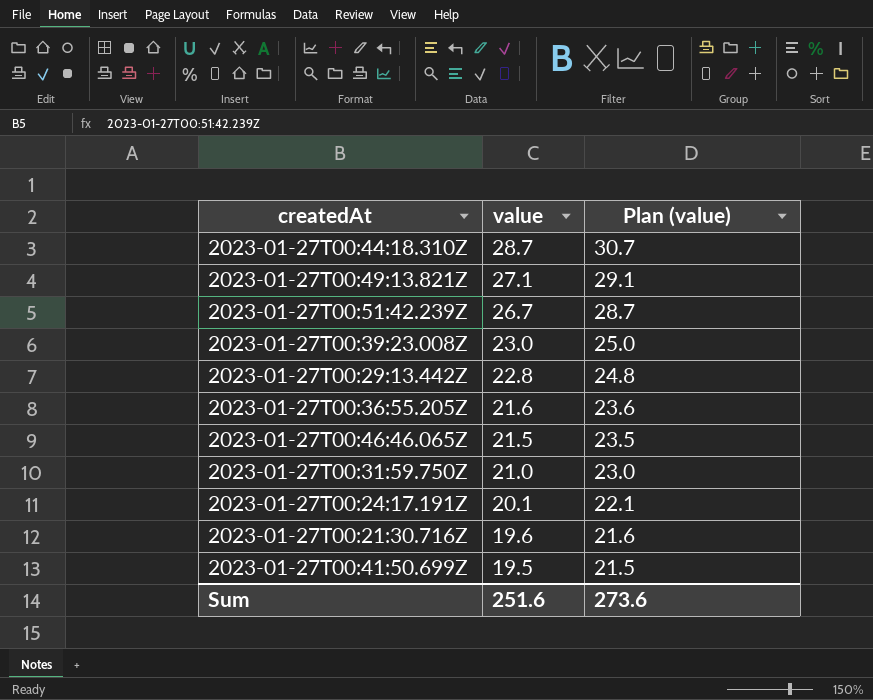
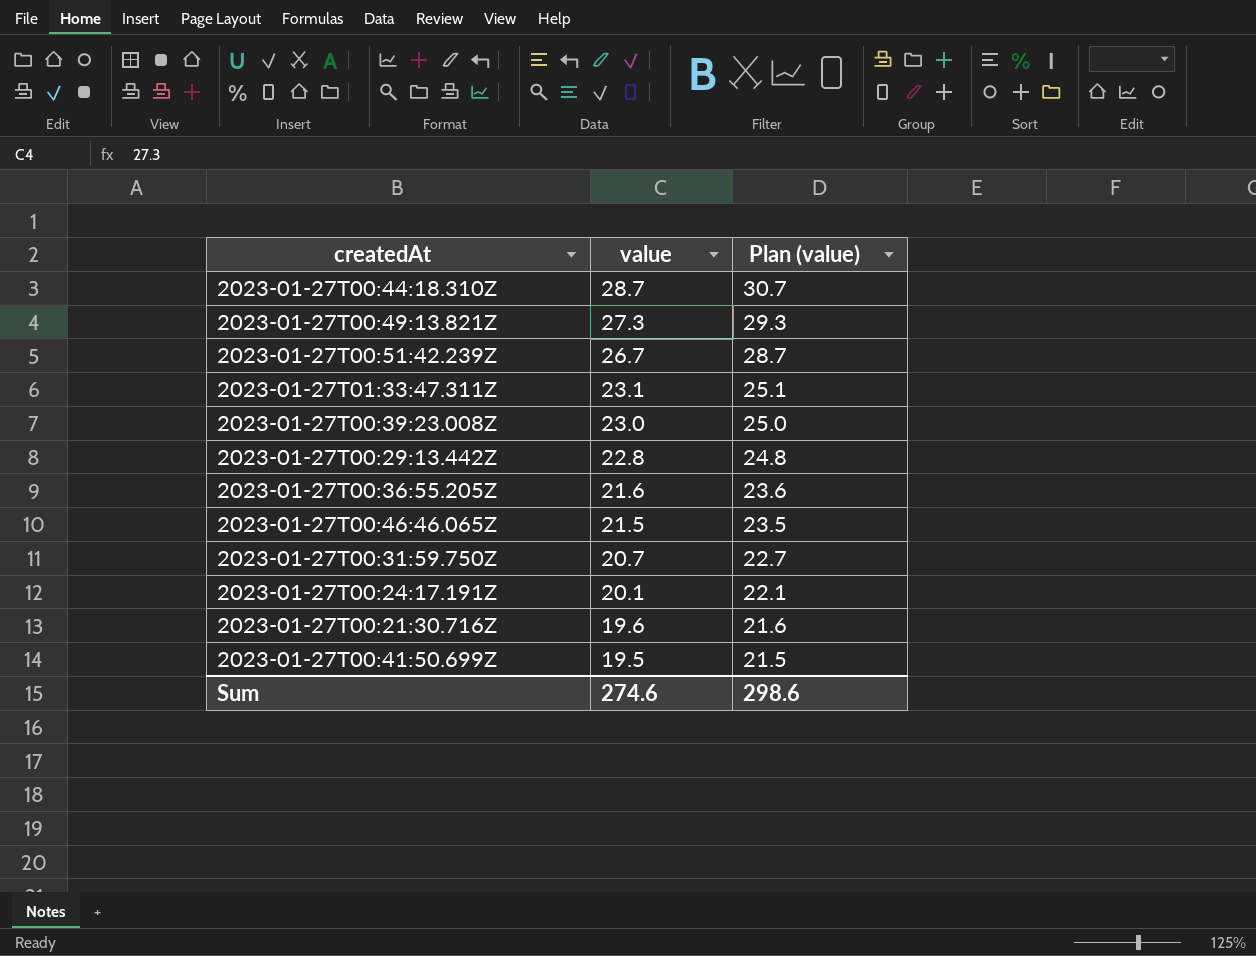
2023-01-27T00:49:13.821Z | value: 27.1 -> 27.3
2023-01-27T00:49:13.821Z | Plan (value): 29.1 -> 29.3
row 2023-01-27T01:33:47.311Z: none -> 23.1 | 25.1
2023-01-27T00:31:59.750Z | value: 21.0 -> 20.7
2023-01-27T00:31:59.750Z | Plan (value): 23.0 -> 22.7
Sum | value: 251.6 -> 274.6
Sum | Plan (value): 273.6 -> 298.6

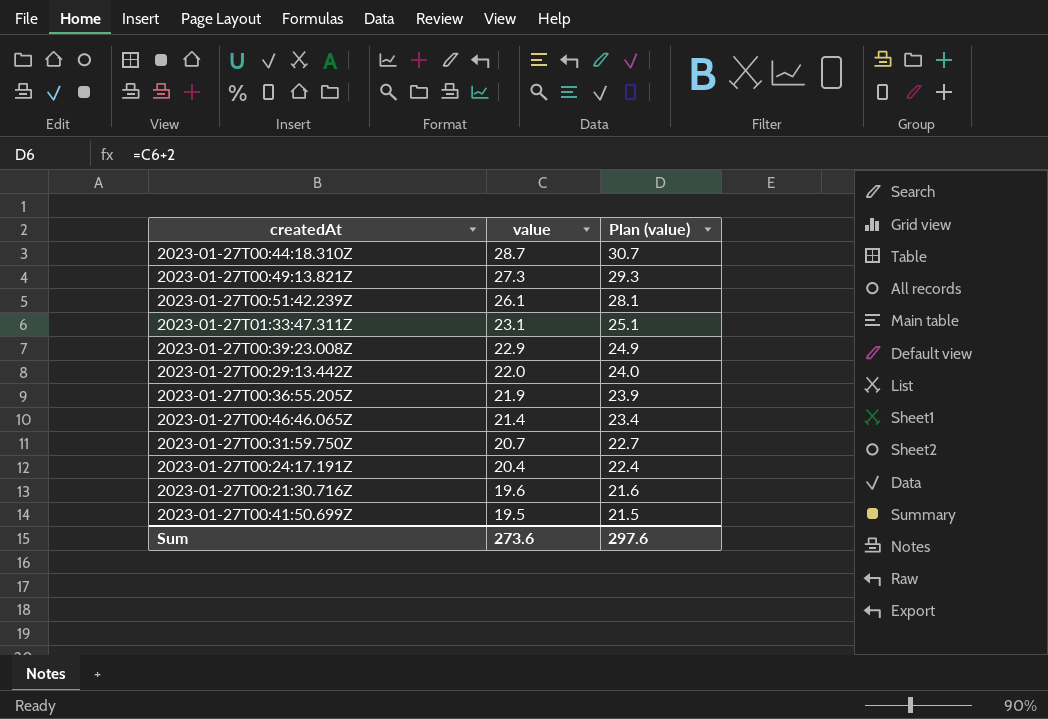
2023-01-27T00:51:42.239Z | value: 26.7 -> 26.1
2023-01-27T00:51:42.239Z | Plan (value): 28.7 -> 28.1
2023-01-27T00:39:23.008Z | value: 23.0 -> 22.9
2023-01-27T00:39:23.008Z | Plan (value): 25.0 -> 24.9
2023-01-27T00:29:13.442Z | value: 22.8 -> 22.0
2023-01-27T00:29:13.442Z | Plan (value): 24.8 -> 24.0
2023-01-27T00:36:55.205Z | value: 21.6 -> 21.9
2023-01-27T00:36:55.205Z | Plan (value): 23.6 -> 23.9
2023-01-27T00:46:46.065Z | value: 21.5 -> 21.4
2023-01-27T00:46:46.065Z | Plan (value): 23.5 -> 23.4
2023-01-27T00:24:17.191Z | value: 20.1 -> 20.4
2023-01-27T00:24:17.191Z | Plan (value): 22.1 -> 22.4
Sum | value: 274.6 -> 273.6
Sum | Plan (value): 298.6 -> 297.6

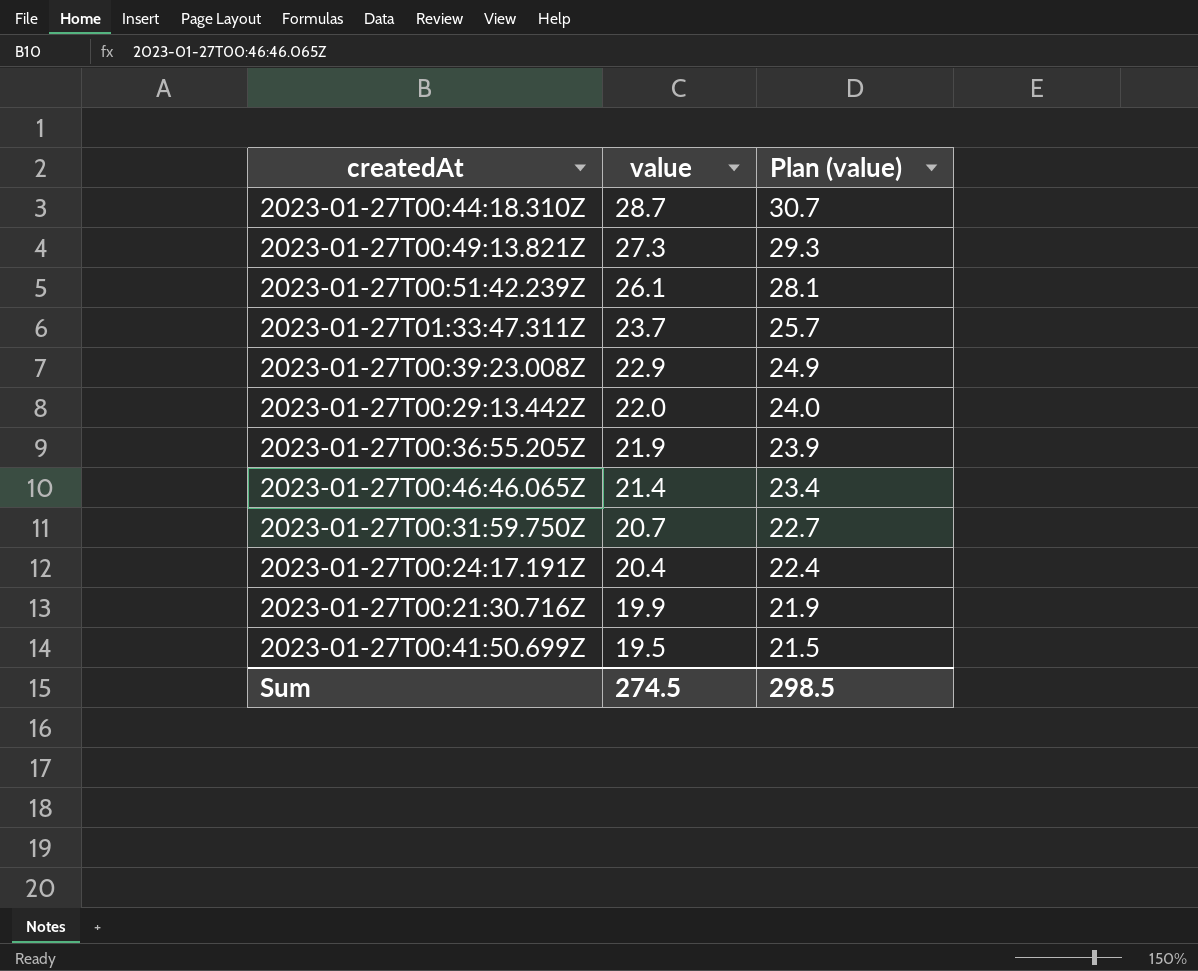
2023-01-27T01:33:47.311Z | value: 23.1 -> 23.7
2023-01-27T01:33:47.311Z | Plan (value): 25.1 -> 25.7
2023-01-27T00:21:30.716Z | value: 19.6 -> 19.9
2023-01-27T00:21:30.716Z | Plan (value): 21.6 -> 21.9
Sum | value: 273.6 -> 274.5
Sum | Plan (value): 297.6 -> 298.5

